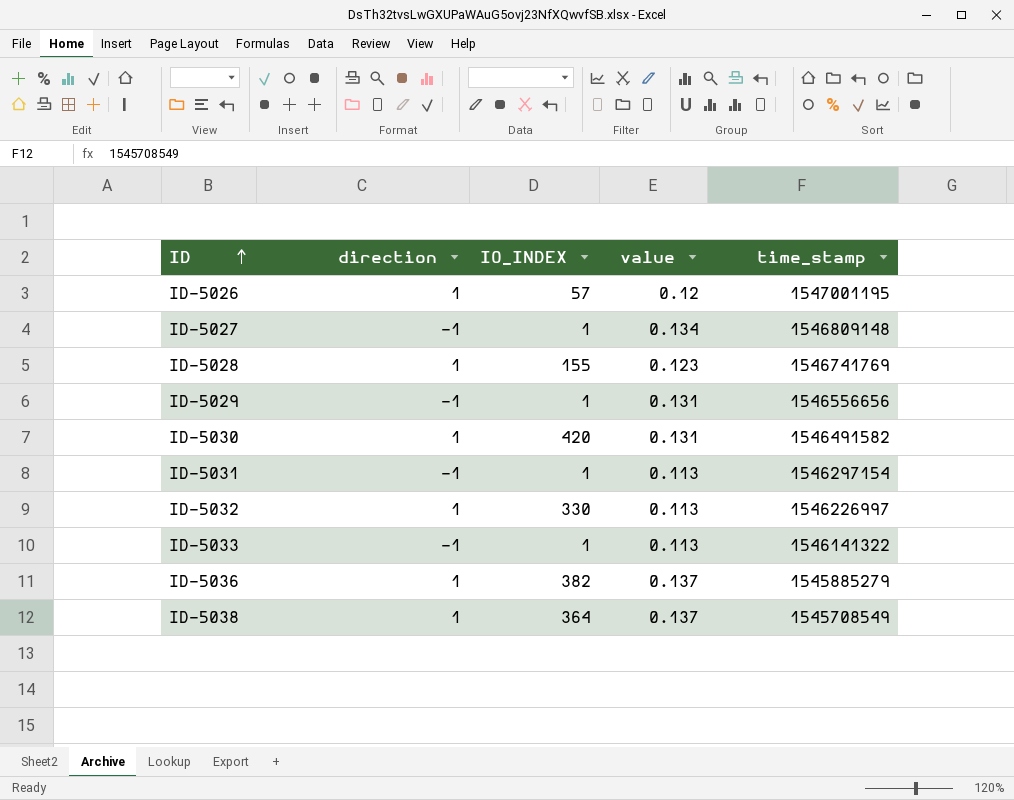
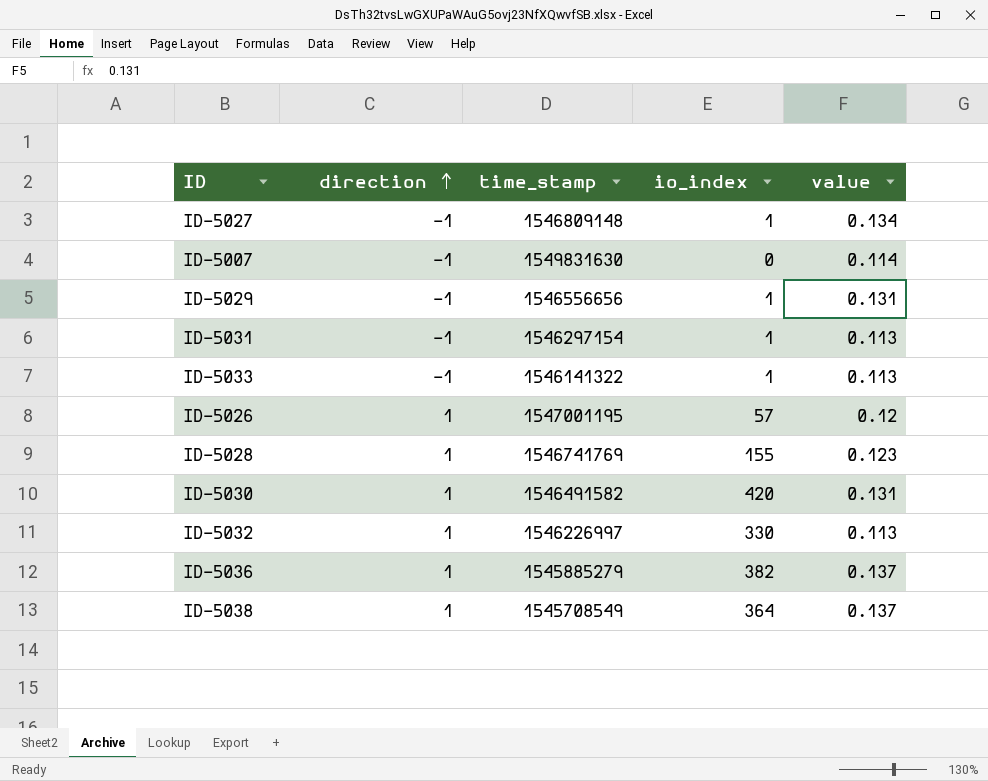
row order: ID ascending -> direction ascending
column time_stamp | position: 5 -> 3
column name: IO_INDEX -> io_index
row ID-5007: none -> -1 | 1549831630 | 0 | 0.114

